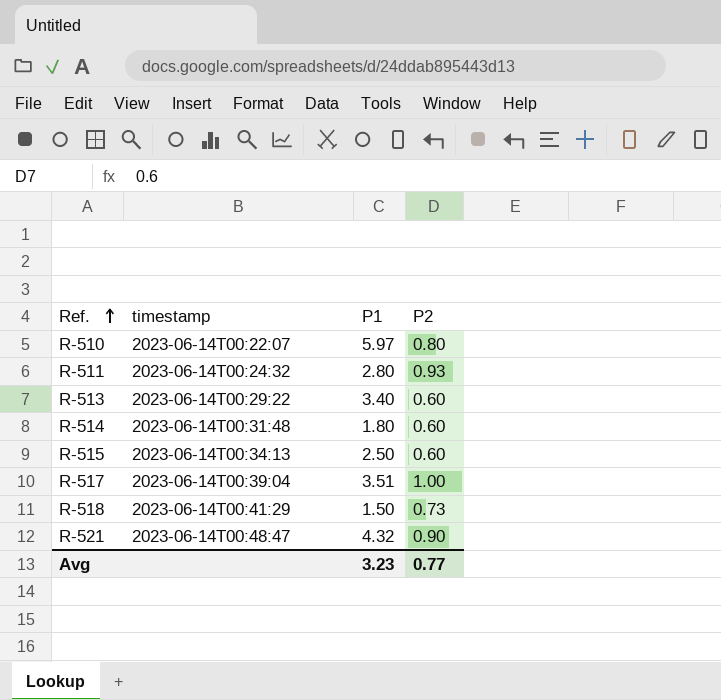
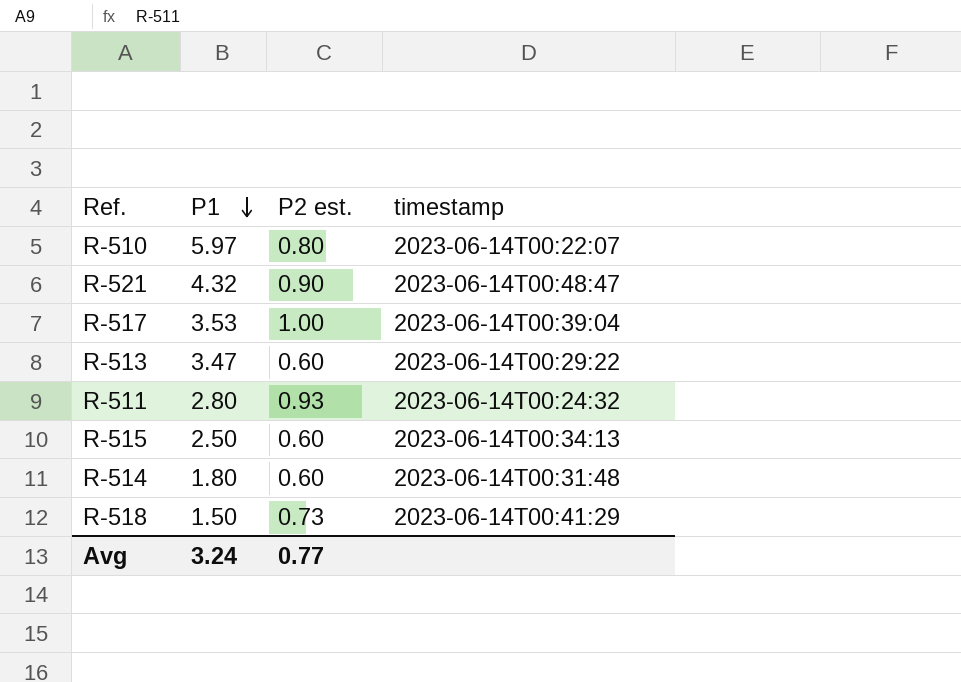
row order: Ref. ascending -> P1 descending
column name: P2 -> P2 est.
column timestamp | position: 2 -> 4
R-517 | P1: 3.51 -> 3.53
R-513 | P1: 3.40 -> 3.47
Avg | P1: 3.23 -> 3.24

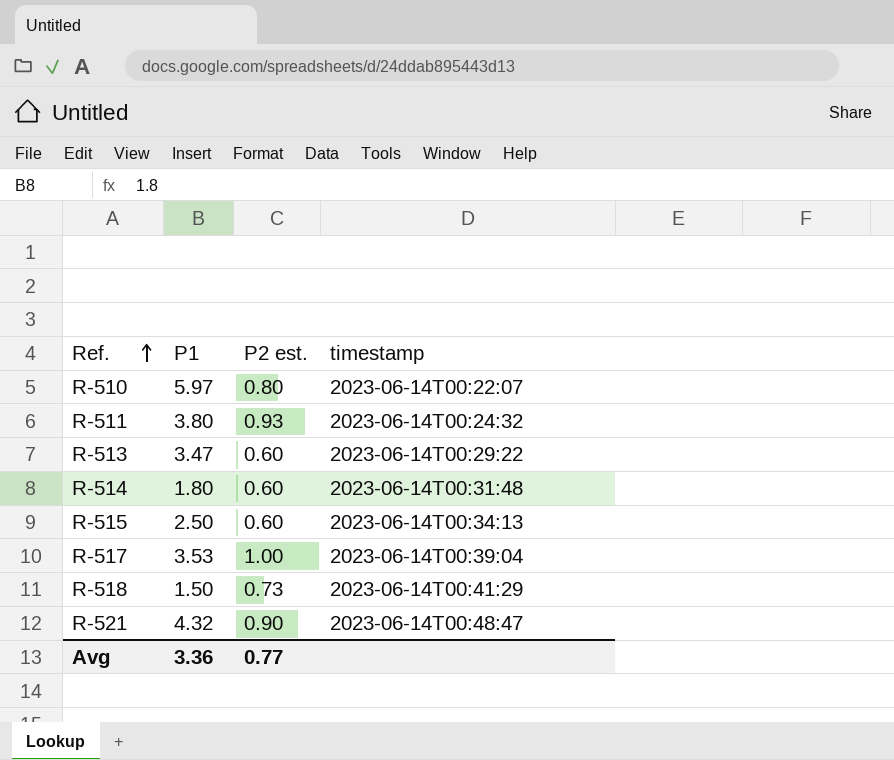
row order: P1 descending -> Ref. ascending
R-511 | P1: 2.80 -> 3.80
Avg | P1: 3.24 -> 3.36

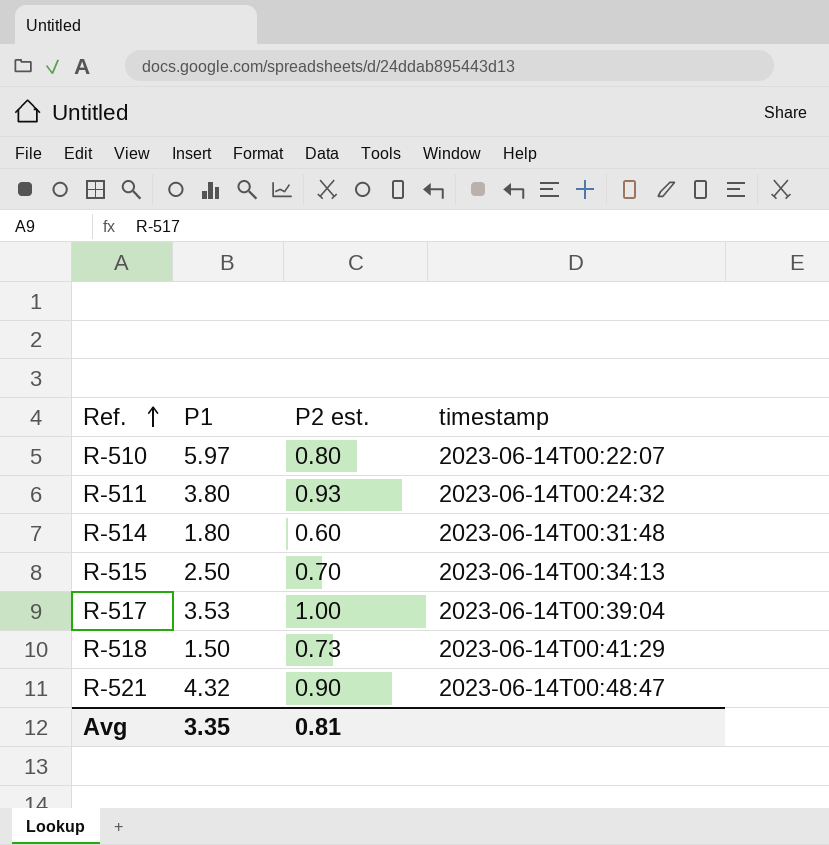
row R-513: 3.47 | 0.60 | 2023-06-14T00:29:22 -> none
R-515 | P2 est.: 0.60 -> 0.70
Avg | P1: 3.36 -> 3.35
Avg | P2 est.: 0.77 -> 0.81

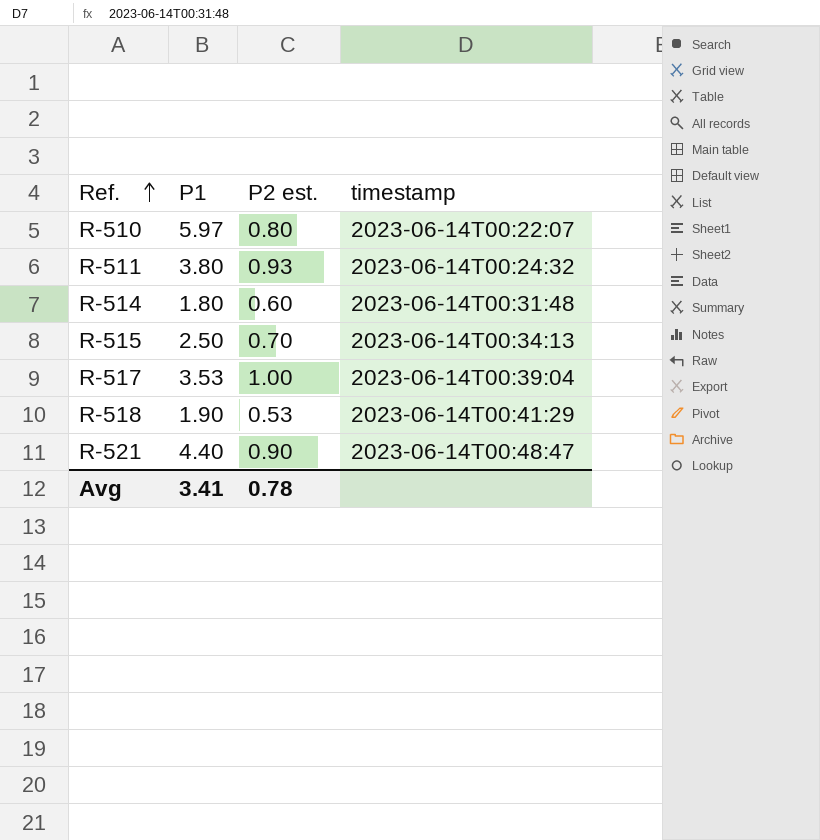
R-518 | P1: 1.50 -> 1.90
R-518 | P2 est.: 0.73 -> 0.53
R-521 | P1: 4.32 -> 4.40
Avg | P1: 3.35 -> 3.41
Avg | P2 est.: 0.81 -> 0.78

